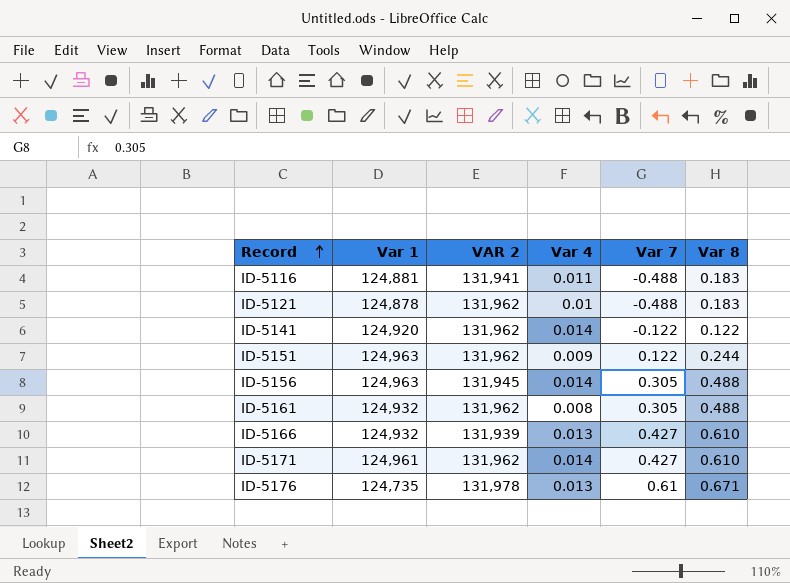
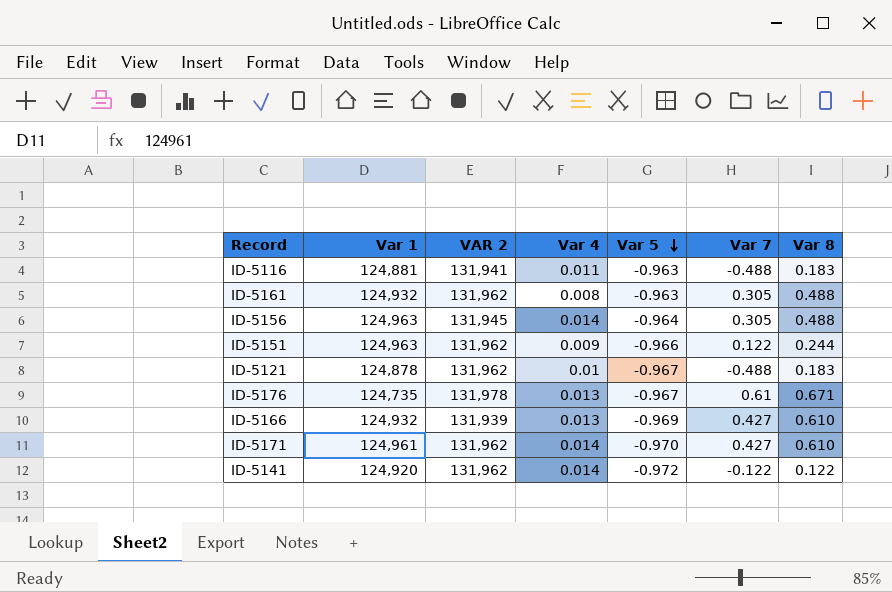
row order: Record ascending -> Var 5 descending
column Var 5 | position: none -> 5

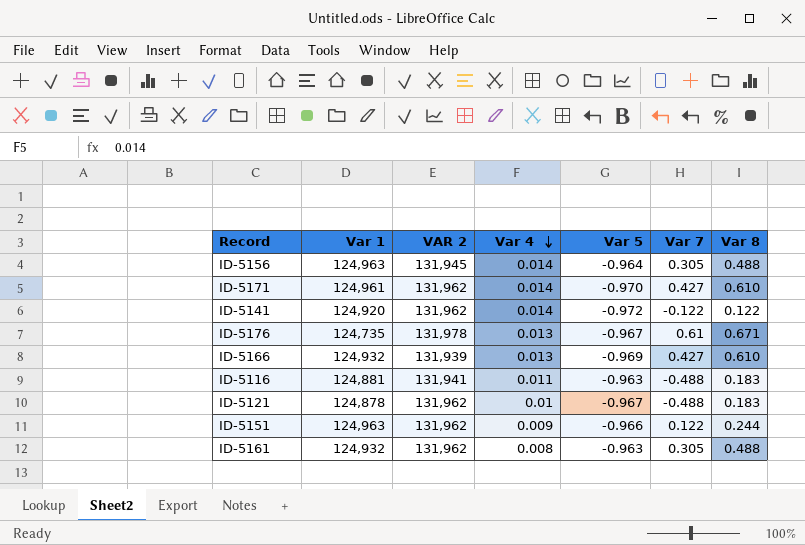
row order: Var 5 descending -> Var 4 descending

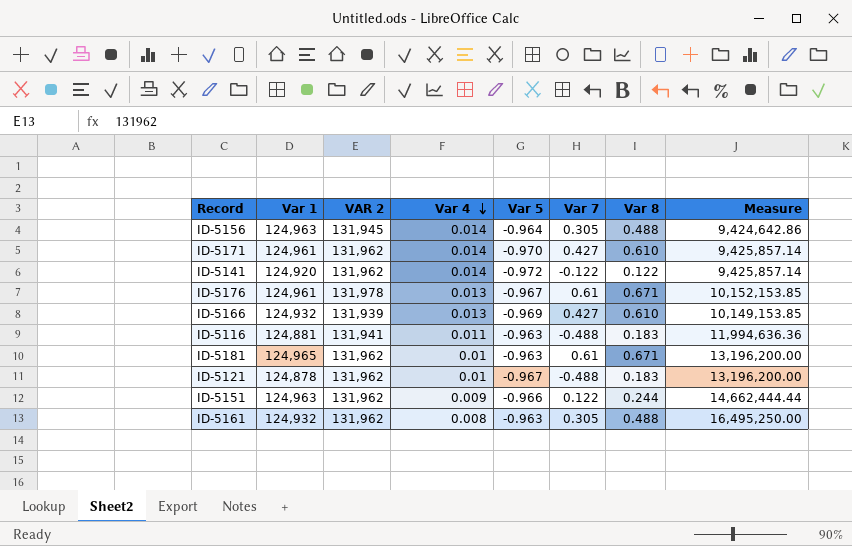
column Measure | formula: none -> [VAR 2] / [Var 4]
ID-5176 | Var 1: 124,735 -> 124,961
row ID-5181: none -> 124,965 | 131,962 | 0.01 | -0.963 | 0.61 | 0.671 | 13,196,200.00

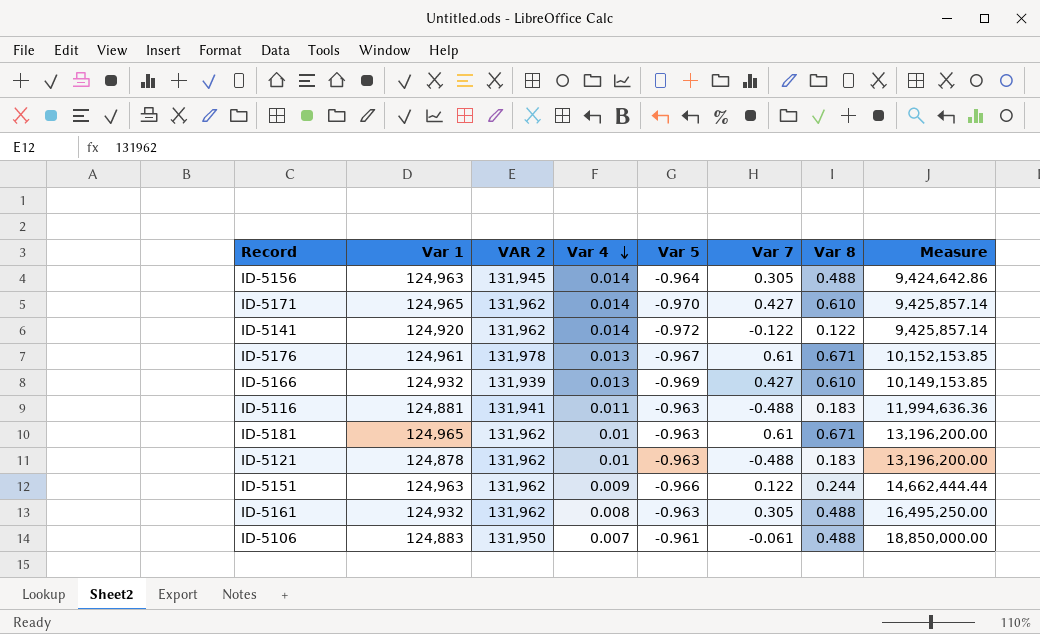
ID-5171 | Var 1: 124,961 -> 124,965
ID-5121 | Var 5: -0.967 -> -0.963
row ID-5106: none -> 124,883 | 131,950 | 0.007 | -0.961 | -0.061 | 0.488 | 18,850,000.00

